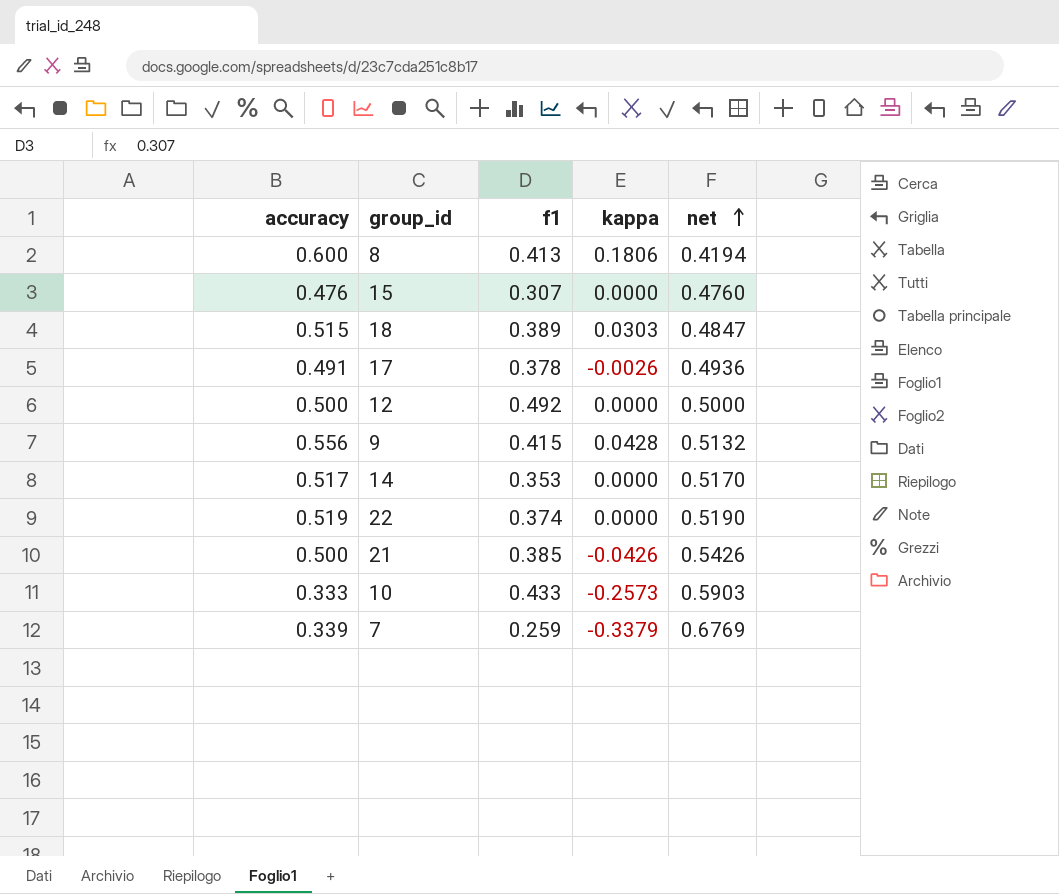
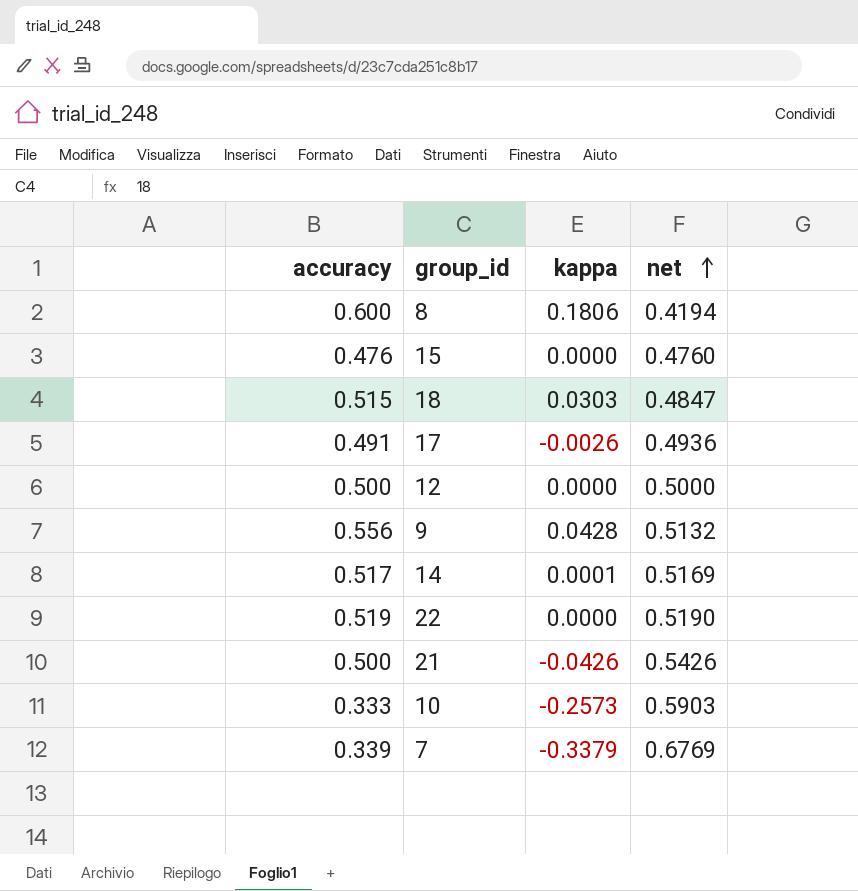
column f1 | position: 3 -> none
14 | kappa: 0.0000 -> 0.0001
14 | net: 0.5170 -> 0.5169

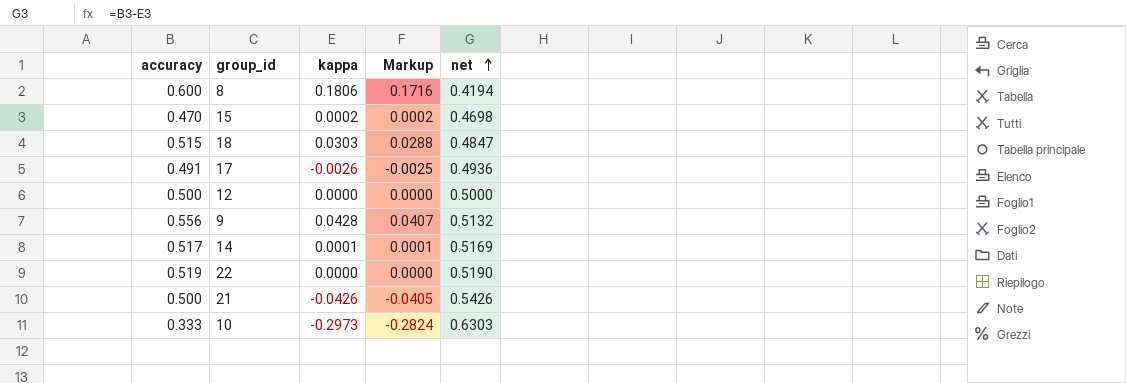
column Markup | formula: none -> [kappa] * 0.95
row 7: 0.339 | -0.3379 | 0.6769 -> none
15 | accuracy: 0.476 -> 0.470
15 | kappa: 0.0000 -> 0.0002
15 | net: 0.4760 -> 0.4698
10 | kappa: -0.2573 -> -0.2973
10 | net: 0.5903 -> 0.6303

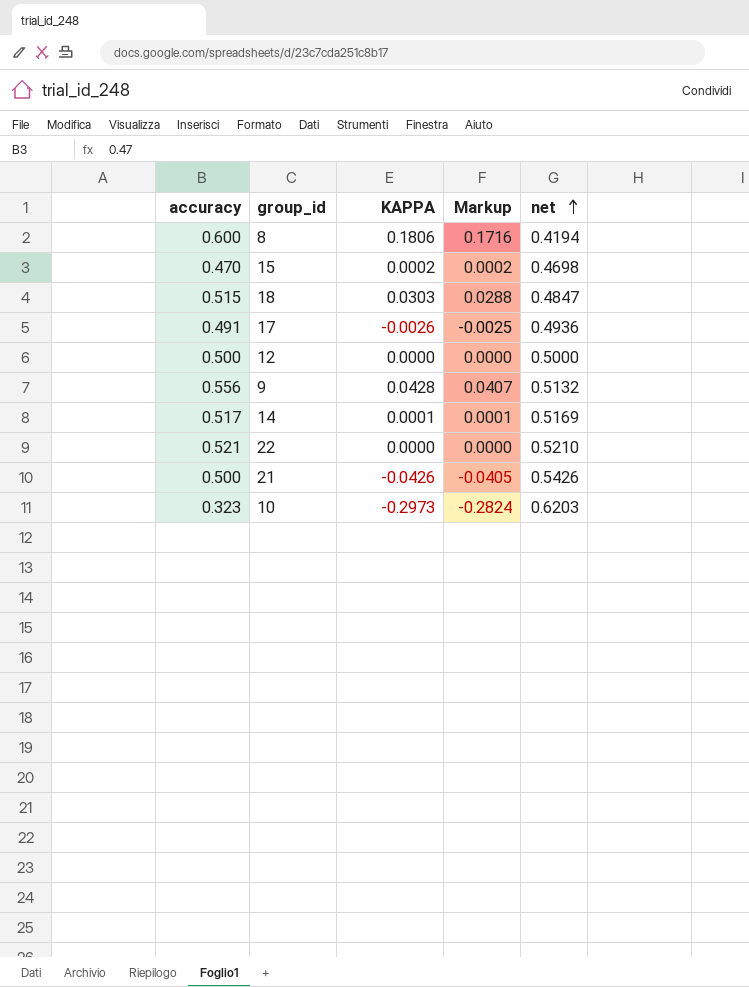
column name: kappa -> KAPPA
22 | accuracy: 0.519 -> 0.521
22 | net: 0.5190 -> 0.5210
10 | accuracy: 0.333 -> 0.323
10 | net: 0.6303 -> 0.6203

